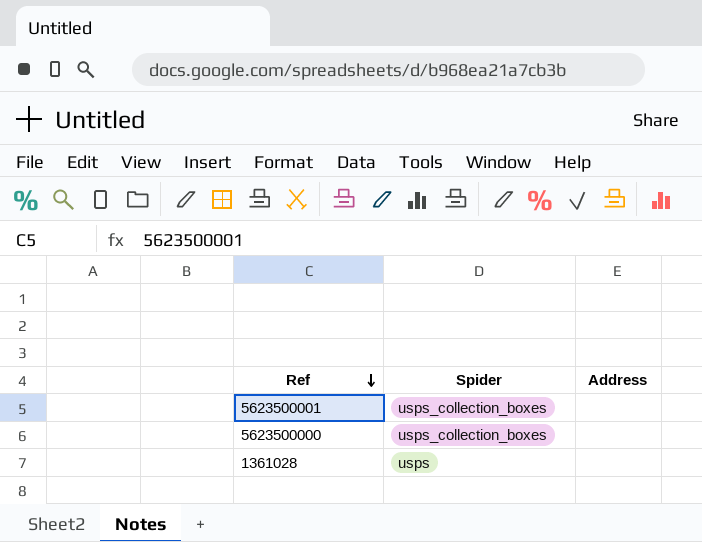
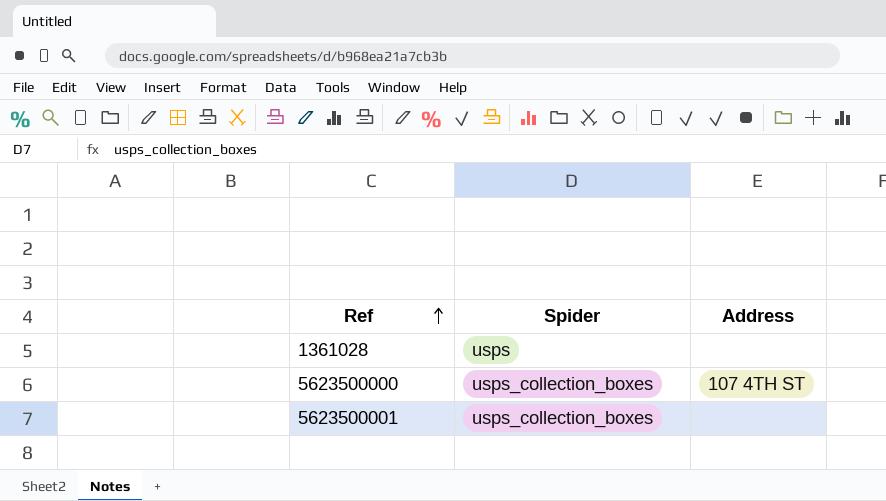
row order: Ref descending -> Ref ascending
5623500000 | Address: none -> 107 4TH ST

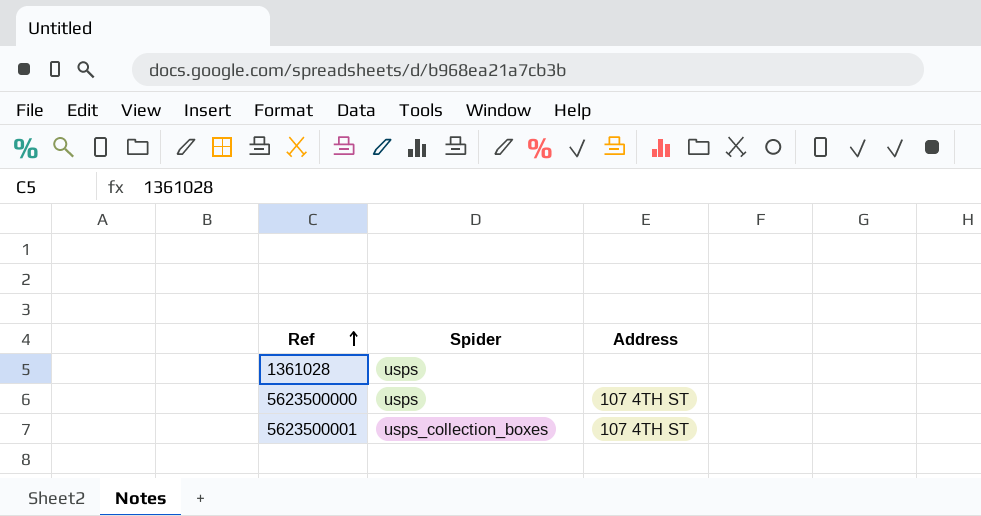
5623500000 | Spider: usps_collection_boxes -> usps
5623500001 | Address: none -> 107 4TH ST

